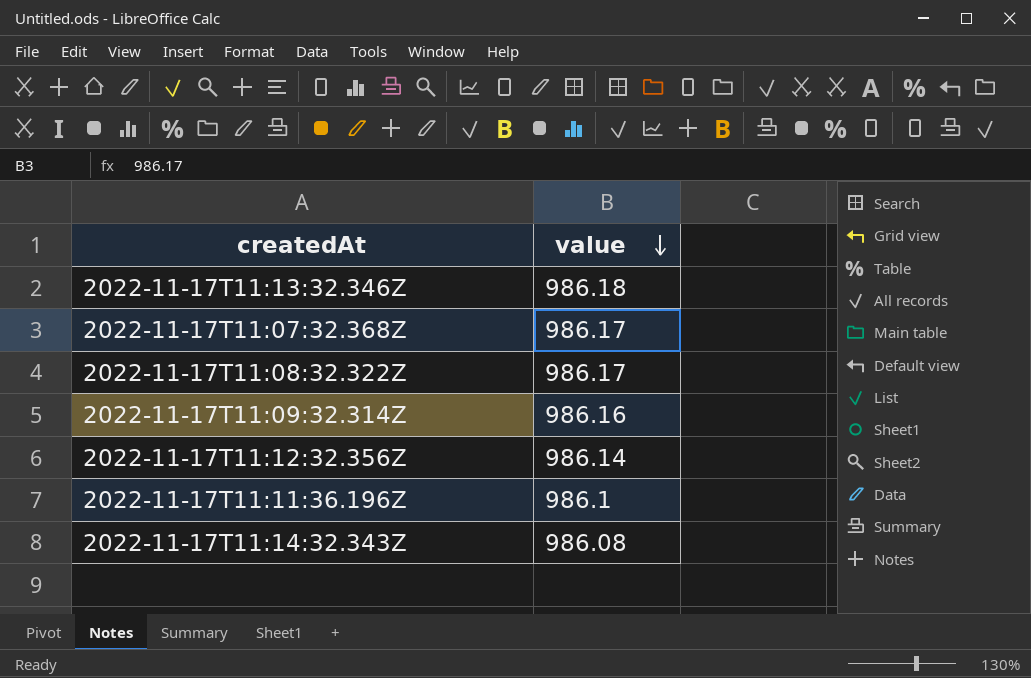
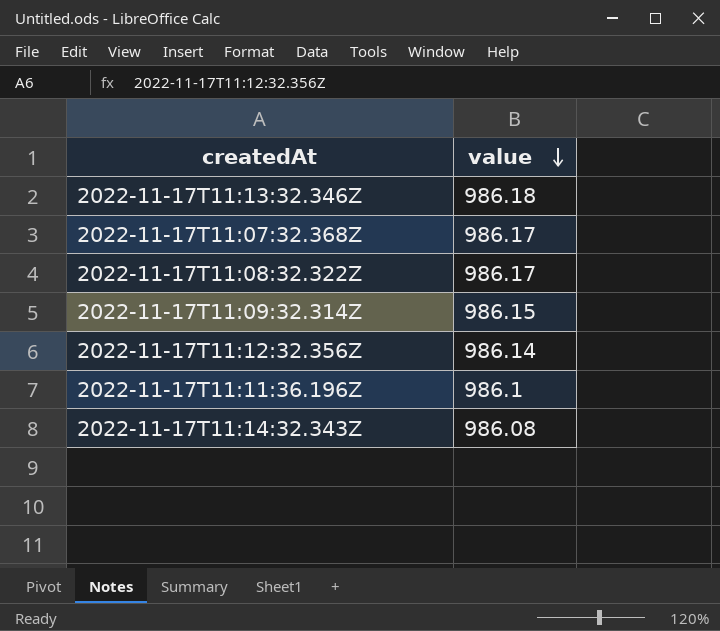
2022-11-17T11:09:32.314Z | value: 986.16 -> 986.15

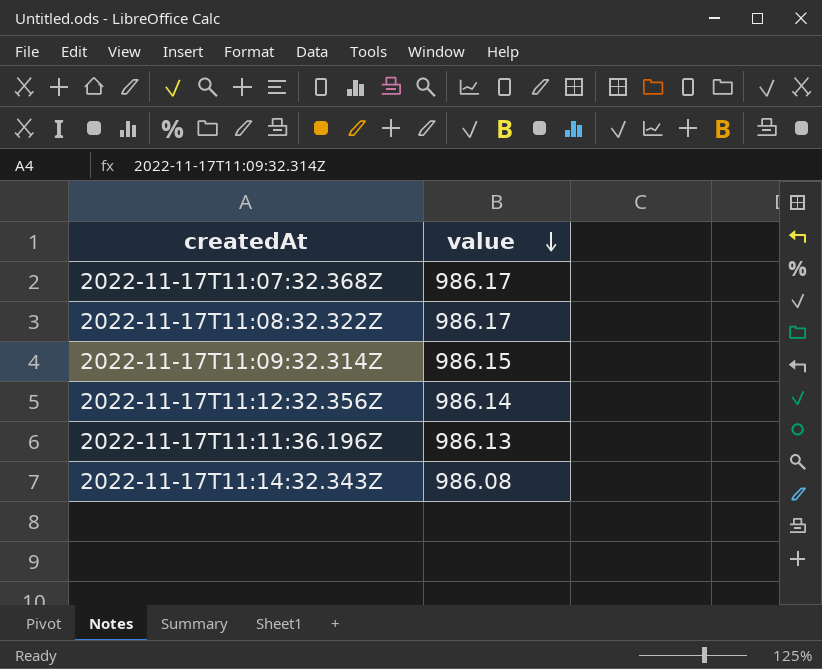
row 2022-11-17T11:13:32.346Z: 986.18 -> none
2022-11-17T11:11:36.196Z | value: 986.1 -> 986.13

